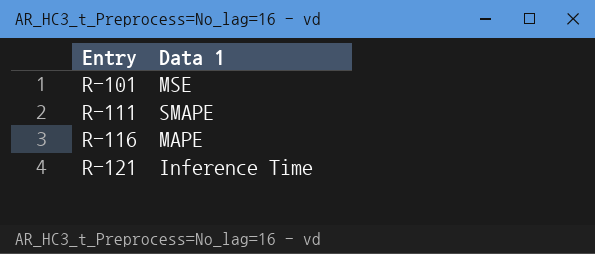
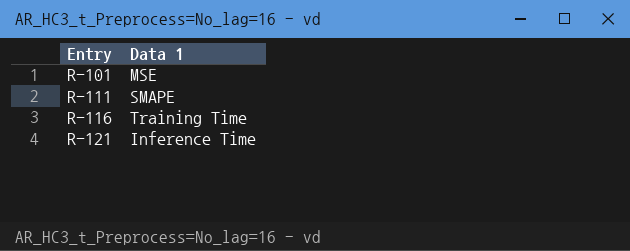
R-116 | Data 1: MAPE -> Training Time

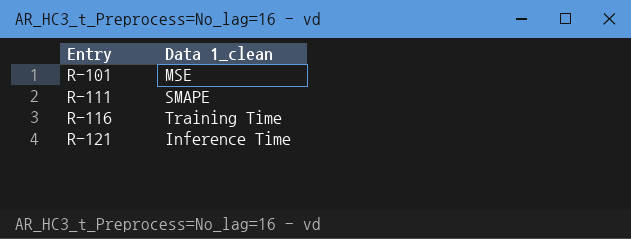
column name: Data 1 -> Data 1_clean

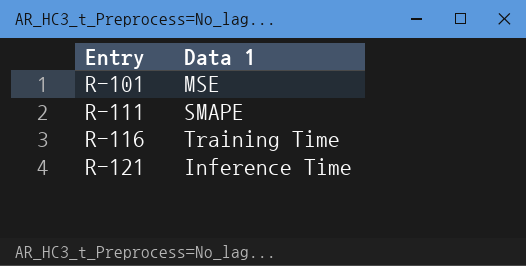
column name: Data 1_clean -> Data 1

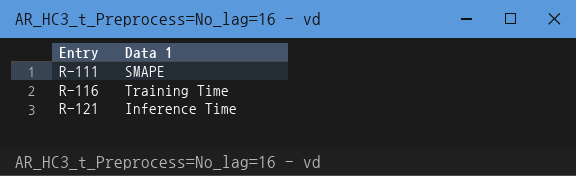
row R-101: MSE -> none

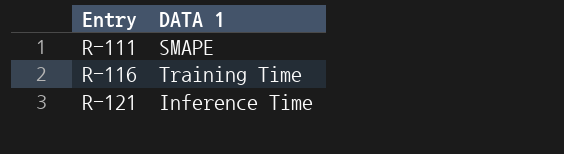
column name: Data 1 -> DATA 1

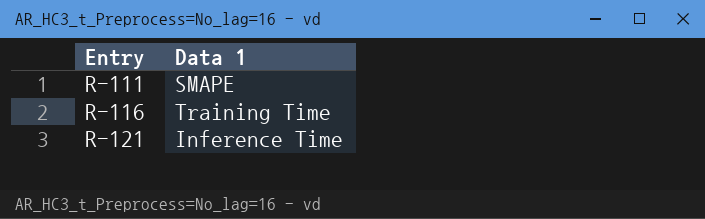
column name: DATA 1 -> Data 1

